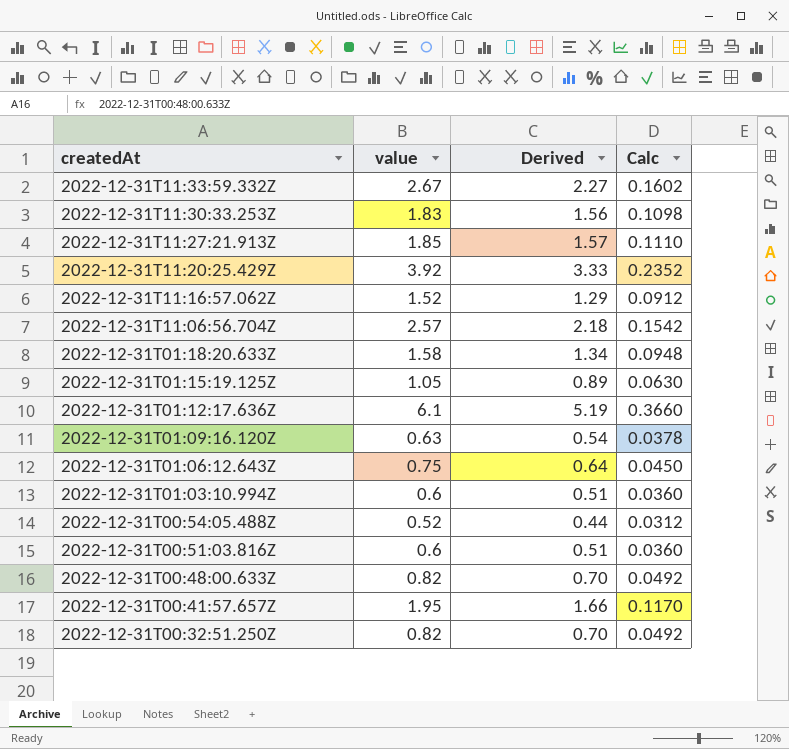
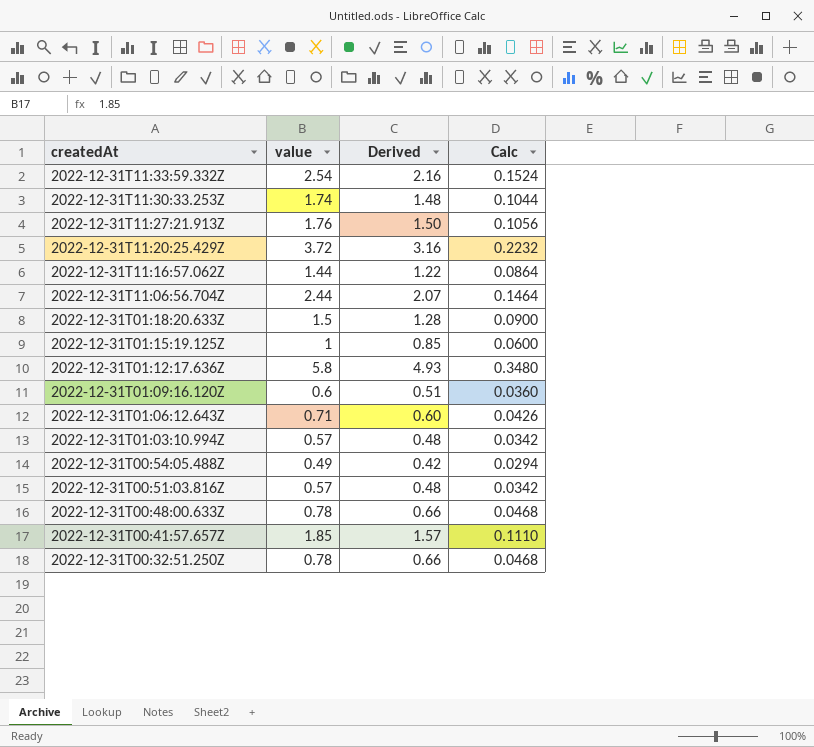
2022-12-31T11:33:59.332Z | value: 2.67 -> 2.54
2022-12-31T11:33:59.332Z | Derived: 2.27 -> 2.16
2022-12-31T11:33:59.332Z | Calc: 0.1602 -> 0.1524
2022-12-31T11:30:33.253Z | value: 1.83 -> 1.74
2022-12-31T11:30:33.253Z | Derived: 1.56 -> 1.48
2022-12-31T11:30:33.253Z | Calc: 0.1098 -> 0.1044
2022-12-31T11:27:21.913Z | value: 1.85 -> 1.76
2022-12-31T11:27:21.913Z | Derived: 1.57 -> 1.50
2022-12-31T11:27:21.913Z | Calc: 0.1110 -> 0.1056
2022-12-31T11:20:25.429Z | value: 3.92 -> 3.72
2022-12-31T11:20:25.429Z | Derived: 3.33 -> 3.16
2022-12-31T11:20:25.429Z | Calc: 0.2352 -> 0.2232
2022-12-31T11:16:57.062Z | value: 1.52 -> 1.44
2022-12-31T11:16:57.062Z | Derived: 1.29 -> 1.22
2022-12-31T11:16:57.062Z | Calc: 0.0912 -> 0.0864
2022-12-31T11:06:56.704Z | value: 2.57 -> 2.44
2022-12-31T11:06:56.704Z | Derived: 2.18 -> 2.07
2022-12-31T11:06:56.704Z | Calc: 0.1542 -> 0.1464
2022-12-31T01:18:20.633Z | value: 1.58 -> 1.5
2022-12-31T01:18:20.633Z | Derived: 1.34 -> 1.28
2022-12-31T01:18:20.633Z | Calc: 0.0948 -> 0.0900
2022-12-31T01:15:19.125Z | value: 1.05 -> 1
2022-12-31T01:15:19.125Z | Derived: 0.89 -> 0.85
2022-12-31T01:15:19.125Z | Calc: 0.0630 -> 0.0600
2022-12-31T01:12:17.636Z | value: 6.1 -> 5.8
2022-12-31T01:12:17.636Z | Derived: 5.19 -> 4.93
2022-12-31T01:12:17.636Z | Calc: 0.3660 -> 0.3480
2022-12-31T01:09:16.120Z | value: 0.63 -> 0.6
2022-12-31T01:09:16.120Z | Derived: 0.54 -> 0.51
2022-12-31T01:09:16.120Z | Calc: 0.0378 -> 0.0360
2022-12-31T01:06:12.643Z | value: 0.75 -> 0.71
2022-12-31T01:06:12.643Z | Derived: 0.64 -> 0.60
2022-12-31T01:06:12.643Z | Calc: 0.0450 -> 0.0426
2022-12-31T01:03:10.994Z | value: 0.6 -> 0.57
2022-12-31T01:03:10.994Z | Derived: 0.51 -> 0.48
2022-12-31T01:03:10.994Z | Calc: 0.0360 -> 0.0342
2022-12-31T00:54:05.488Z | value: 0.52 -> 0.49
2022-12-31T00:54:05.488Z | Derived: 0.44 -> 0.42
2022-12-31T00:54:05.488Z | Calc: 0.0312 -> 0.0294
2022-12-31T00:51:03.816Z | value: 0.6 -> 0.57
2022-12-31T00:51:03.816Z | Derived: 0.51 -> 0.48
2022-12-31T00:51:03.816Z | Calc: 0.0360 -> 0.0342
2022-12-31T00:48:00.633Z | value: 0.82 -> 0.78
2022-12-31T00:48:00.633Z | Derived: 0.70 -> 0.66
2022-12-31T00:48:00.633Z | Calc: 0.0492 -> 0.0468
2022-12-31T00:41:57.657Z | value: 1.95 -> 1.85
2022-12-31T00:41:57.657Z | Derived: 1.66 -> 1.57
2022-12-31T00:41:57.657Z | Calc: 0.1170 -> 0.1110
2022-12-31T00:32:51.250Z | value: 0.82 -> 0.78
2022-12-31T00:32:51.250Z | Derived: 0.70 -> 0.66
2022-12-31T00:32:51.250Z | Calc: 0.0492 -> 0.0468

